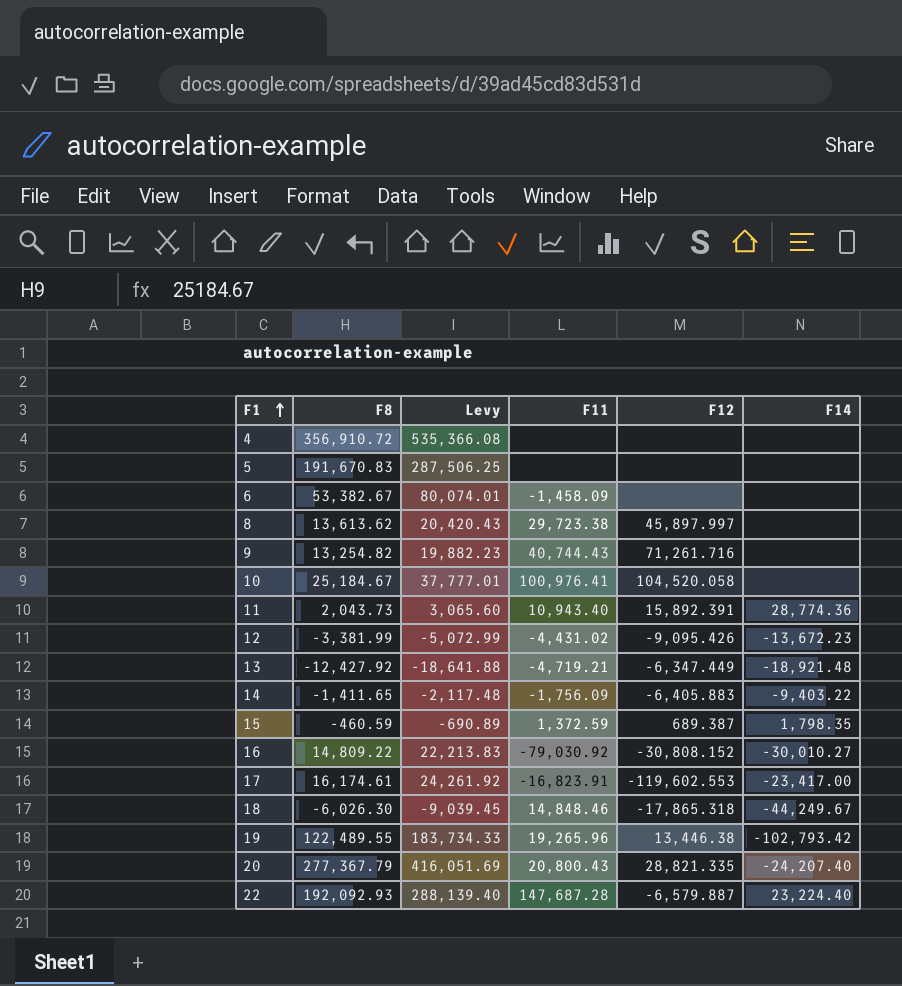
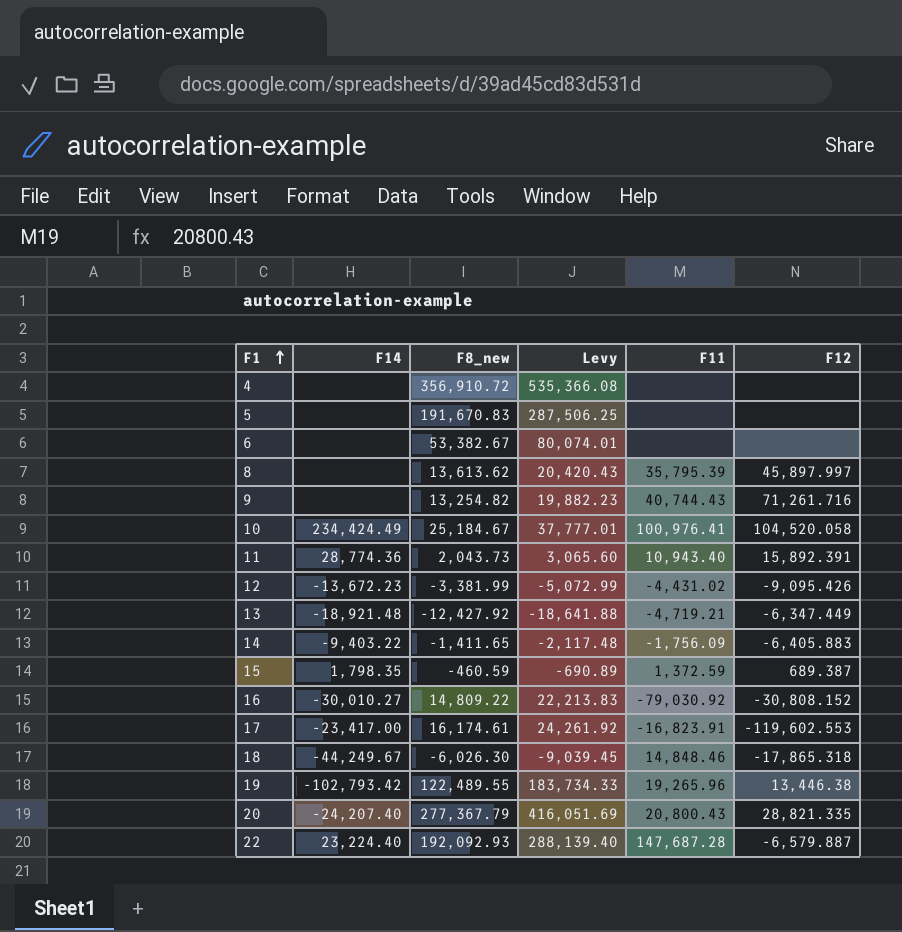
column F14 | position: 6 -> 2
column name: F8 -> F8_new
6 | F11: -1,458.09 -> none
8 | F11: 29,723.38 -> 35,795.39
10 | F14: none -> 234,424.49

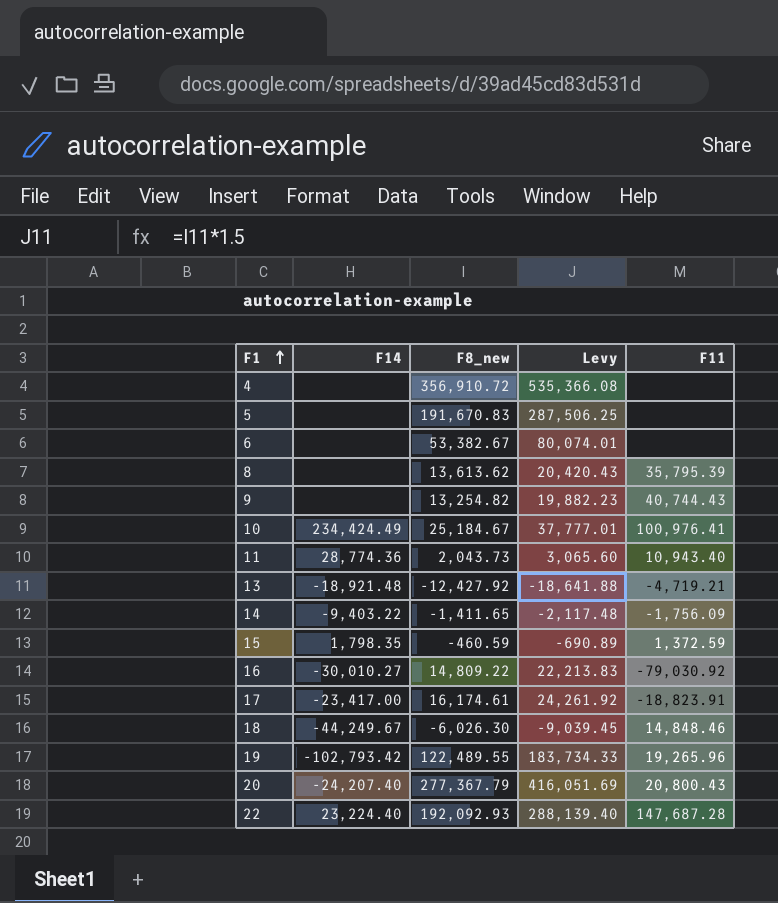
column F12 | position: 6 -> none
row 12: -13,672.23 | -3,381.99 | -5,072.99 | -4,431.02 | -9,095.426 -> none
17 | F11: -16,823.91 -> -18,823.91

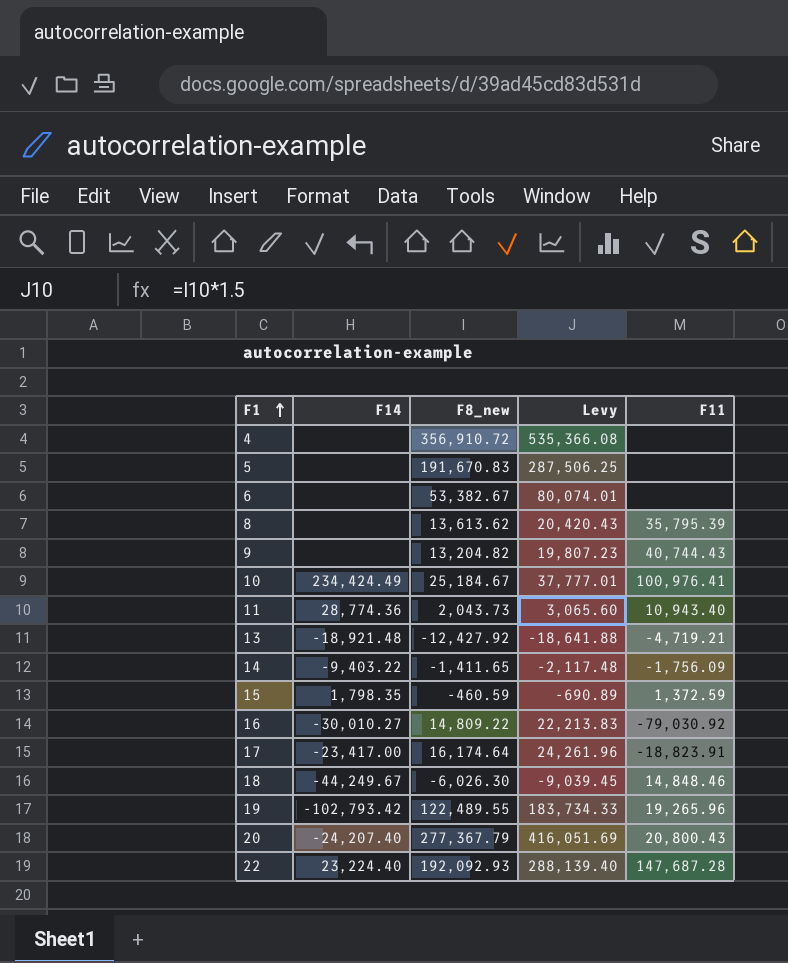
9 | F8_new: 13,254.82 -> 13,204.82
9 | Levy: 19,882.23 -> 19,807.23
17 | F8_new: 16,174.61 -> 16,174.64
17 | Levy: 24,261.92 -> 24,261.96

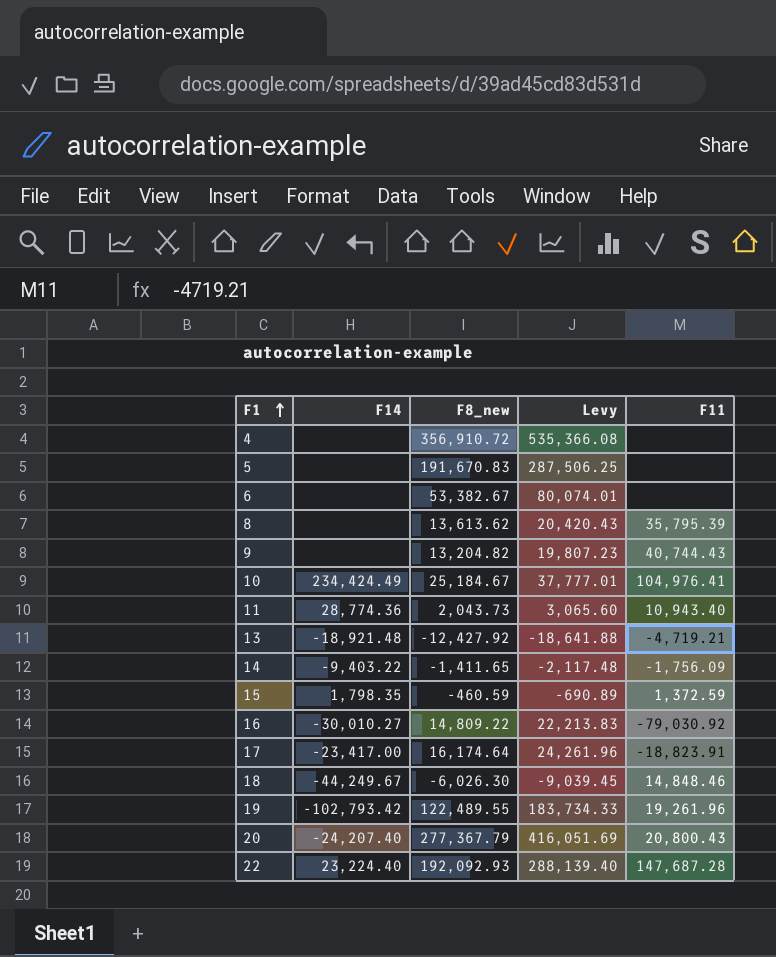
10 | F11: 100,976.41 -> 104,976.41
19 | F11: 19,265.96 -> 19,261.96

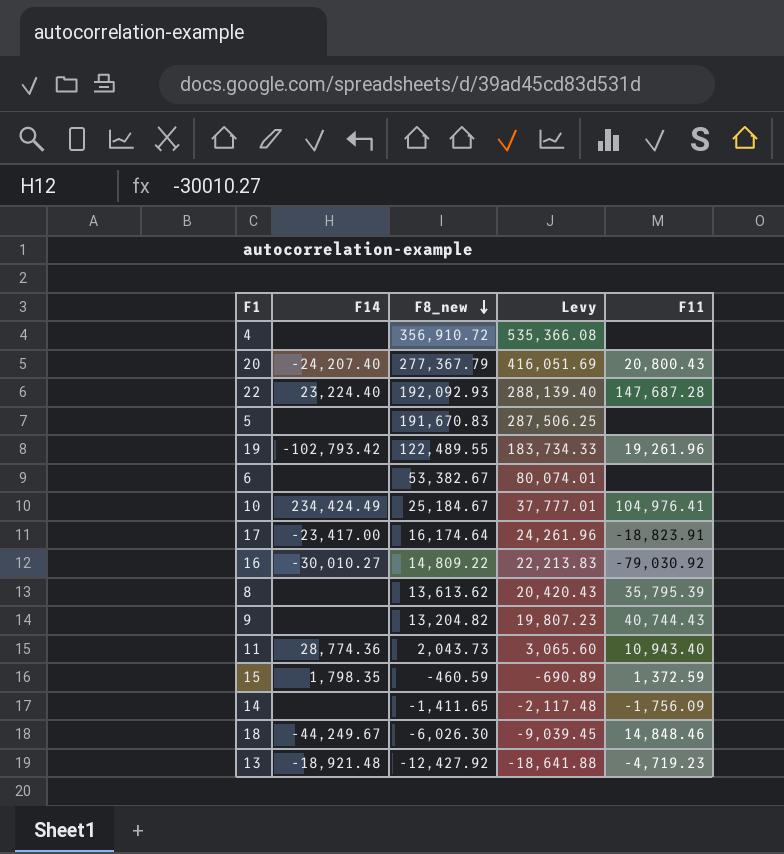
row order: F1 ascending -> F8_new descending
14 | F14: -9,403.22 -> none
13 | F11: -4,719.21 -> -4,719.23

